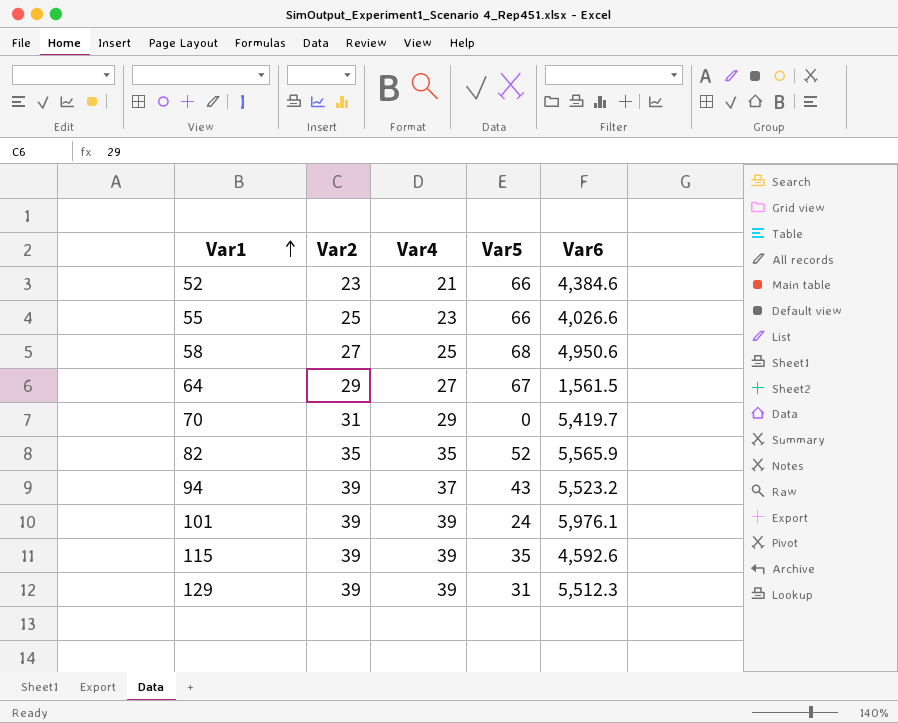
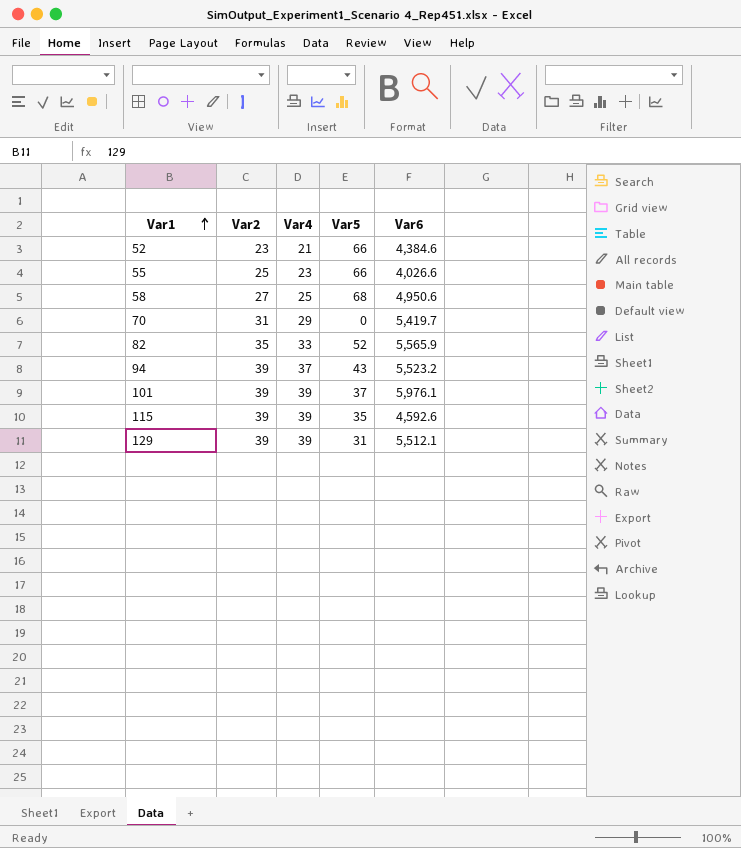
row 64: 29 | 27 | 67 | 1,561.5 -> none
82 | Var4: 35 -> 33
101 | Var5: 24 -> 37
129 | Var6: 5,512.3 -> 5,512.1

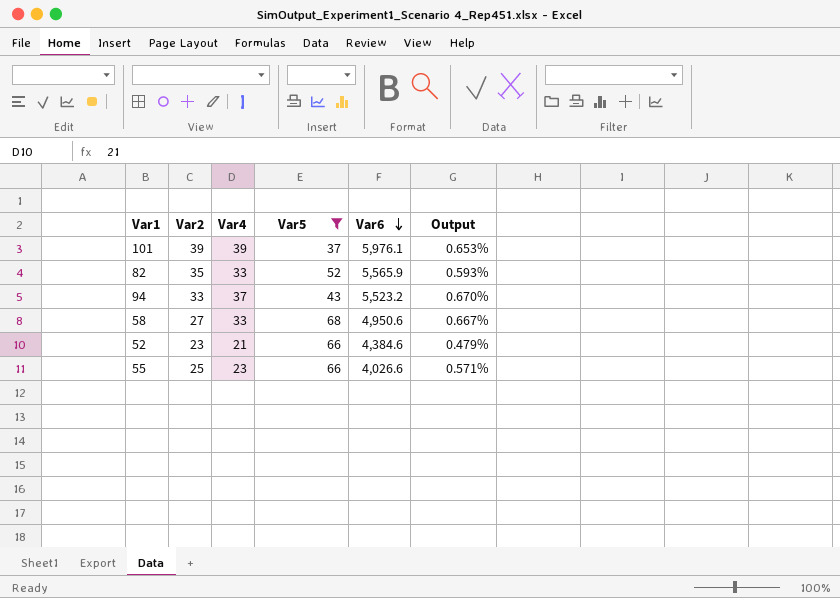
filter: none -> Var5 >= 37
row order: Var1 ascending -> Var6 descending
column Output | formula: none -> [Var4] / [Var6]
94 | Var2: 39 -> 33
58 | Var4: 25 -> 33

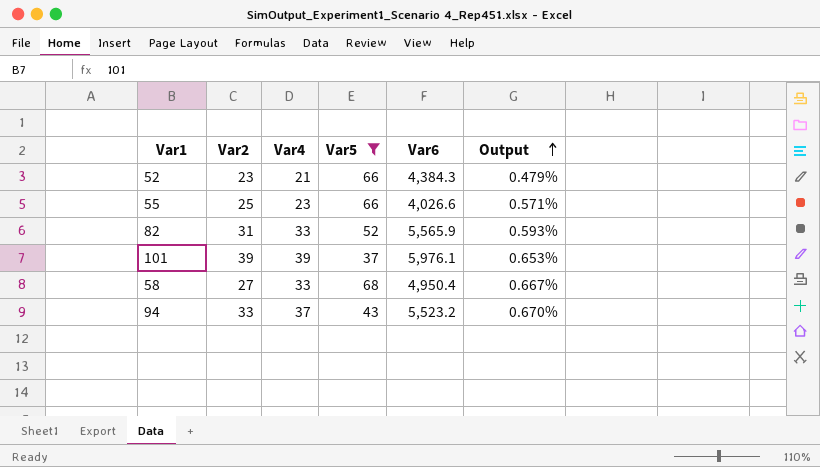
row order: Var6 descending -> Output ascending
52 | Var6: 4,384.6 -> 4,384.3
82 | Var2: 35 -> 31
58 | Var6: 4,950.6 -> 4,950.4

